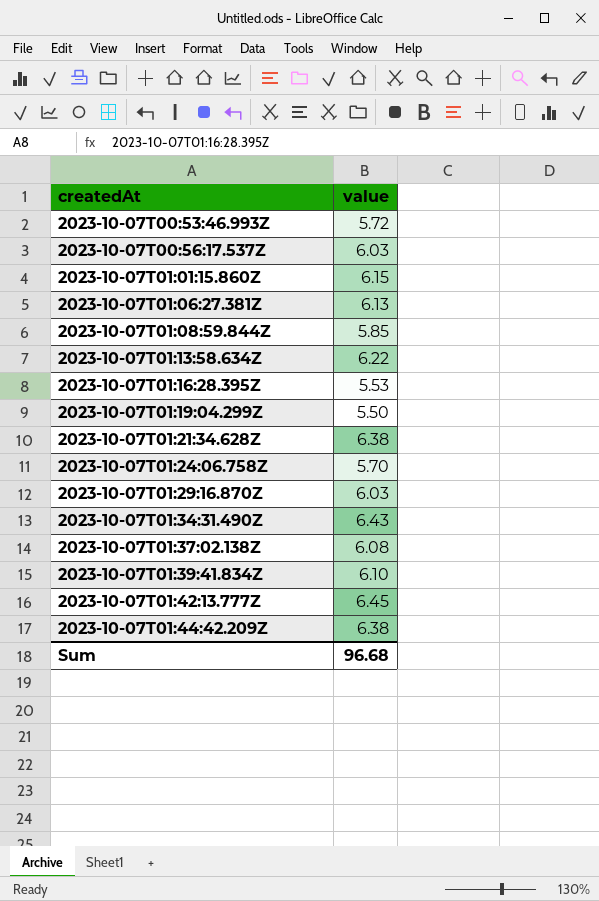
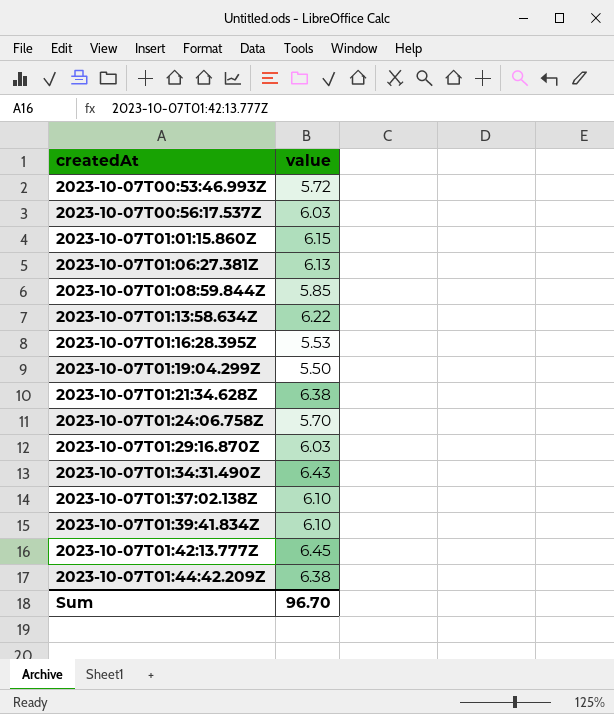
2023-10-07T01:37:02.138Z | value: 6.08 -> 6.10
Sum | value: 96.68 -> 96.70

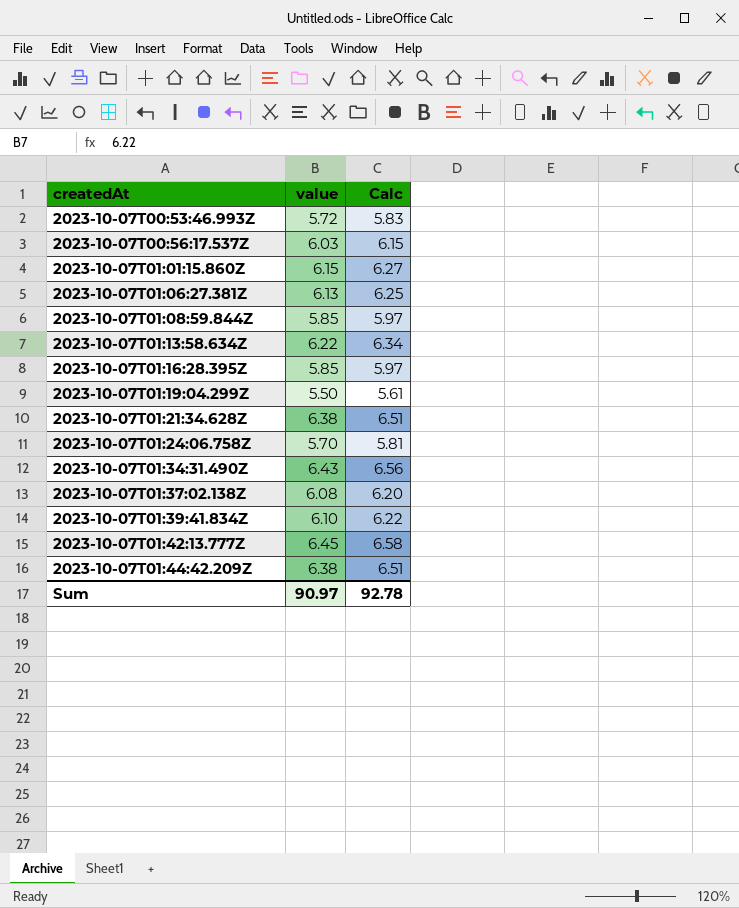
column Calc | formula: none -> [value] * 1.02
row 2023-10-07T01:29:16.870Z: 6.03 -> none
2023-10-07T01:16:28.395Z | value: 5.53 -> 5.85
2023-10-07T01:37:02.138Z | value: 6.10 -> 6.08
Sum | value: 96.70 -> 90.97

